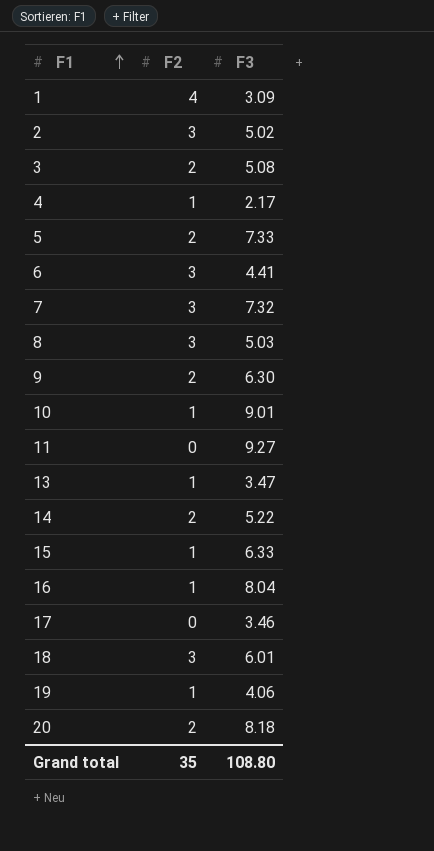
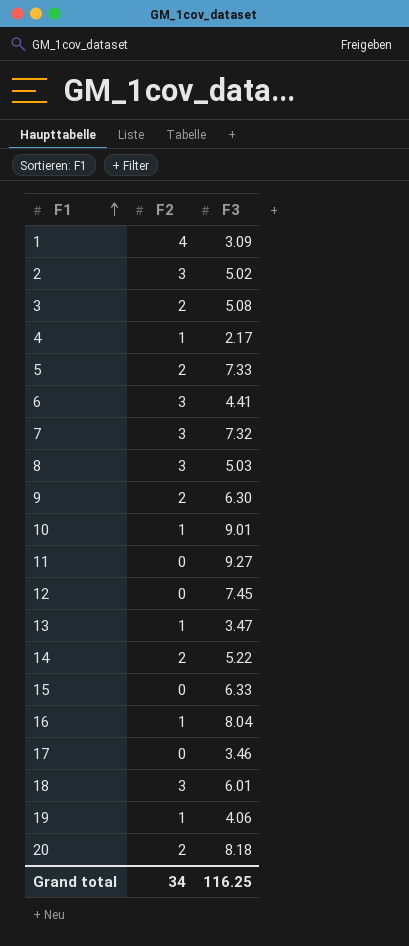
row 12: none -> 0 | 7.45
15 | F2: 1 -> 0
Grand total | F2: 35 -> 34
Grand total | F3: 108.80 -> 116.25

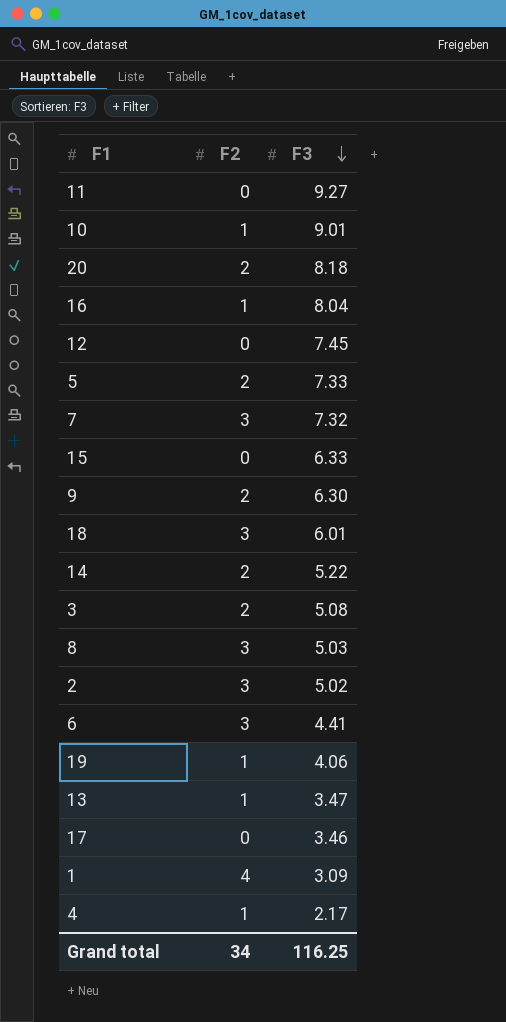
row order: F1 ascending -> F3 descending

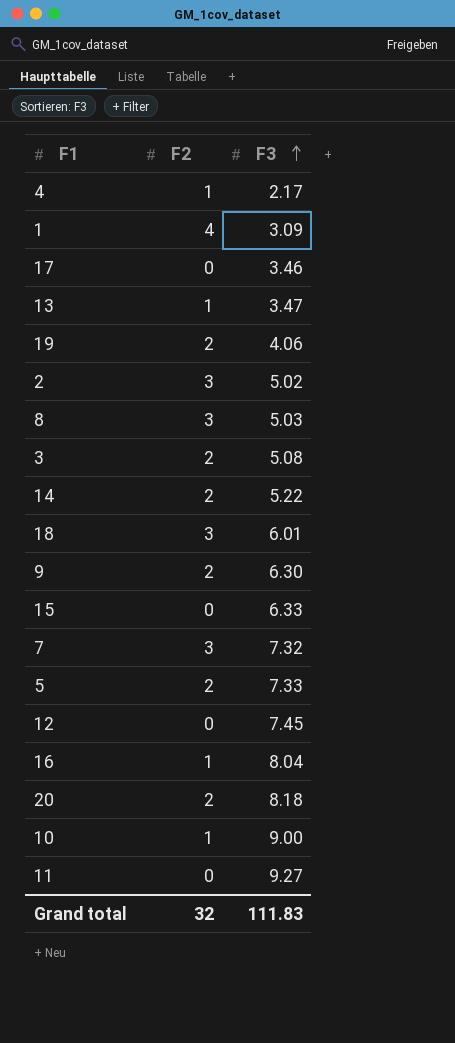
row order: F3 descending -> F3 ascending
row 6: 3 | 4.41 -> none
19 | F2: 1 -> 2
10 | F3: 9.01 -> 9.00
Grand total | F2: 34 -> 32
Grand total | F3: 116.25 -> 111.83

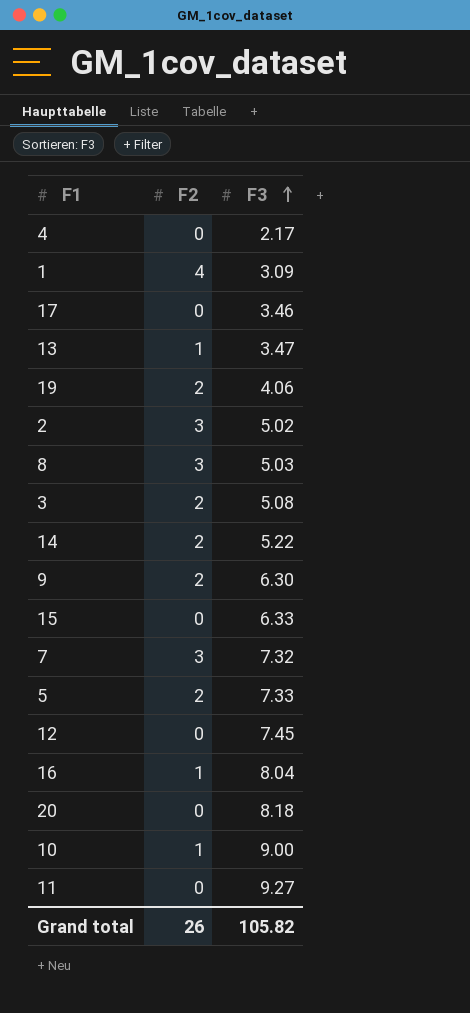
row 18: 3 | 6.01 -> none
4 | F2: 1 -> 0
20 | F2: 2 -> 0
Grand total | F2: 32 -> 26
Grand total | F3: 111.83 -> 105.82

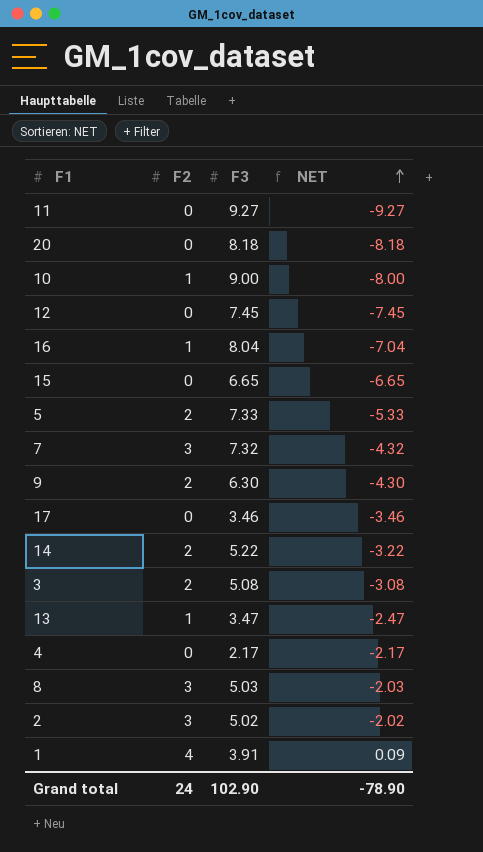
row order: F3 ascending -> NET ascending
column NET | formula: none -> [F2] - [F3]
row 19: 2 | 4.06 -> none
15 | F3: 6.33 -> 6.65
1 | F3: 3.09 -> 3.91
Grand total | F2: 26 -> 24
Grand total | F3: 105.82 -> 102.90

